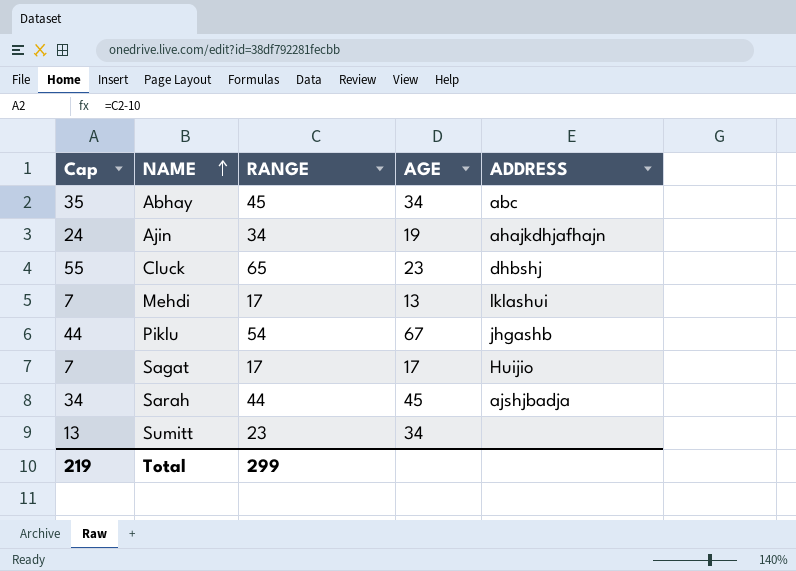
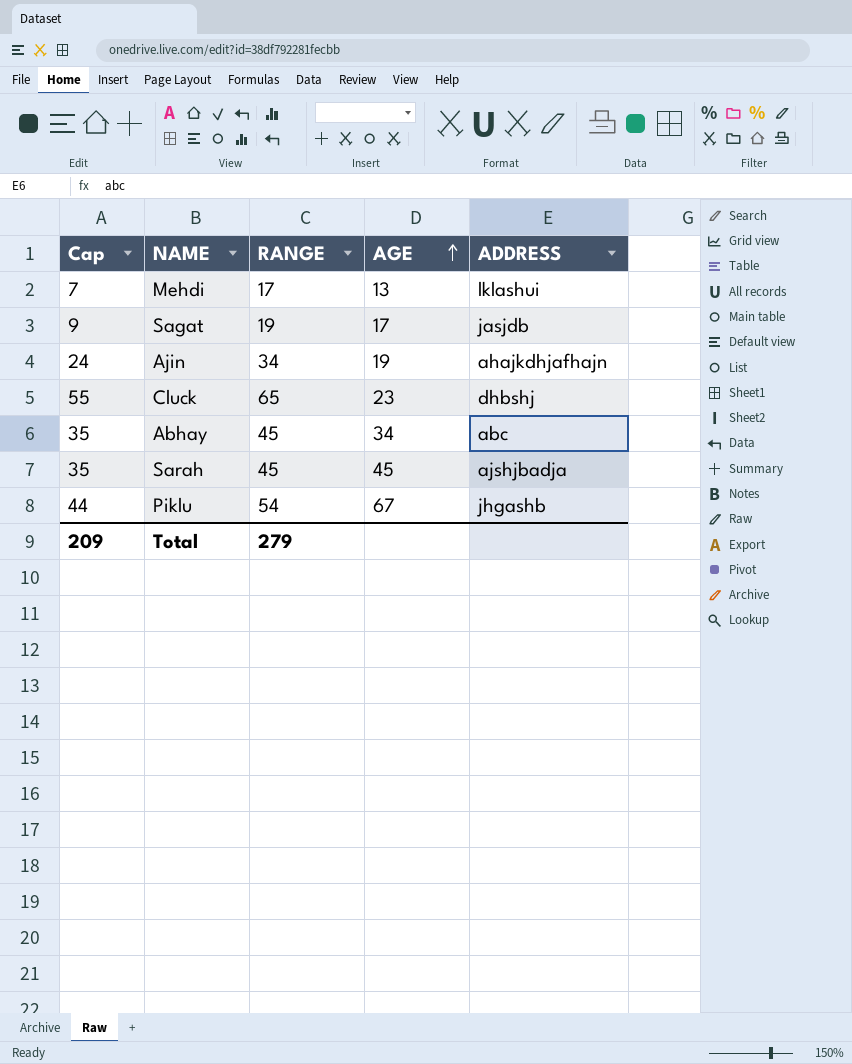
row order: NAME ascending -> AGE ascending
row Sumitt: 13 | 23 | 34 | none -> none
Sagat | Cap: 7 -> 9
Sagat | RANGE: 17 -> 19
Sagat | ADDRESS: Huijio -> jasjdb
Sarah | Cap: 34 -> 35
Sarah | RANGE: 44 -> 45
Total | Cap: 219 -> 209
Total | RANGE: 299 -> 279

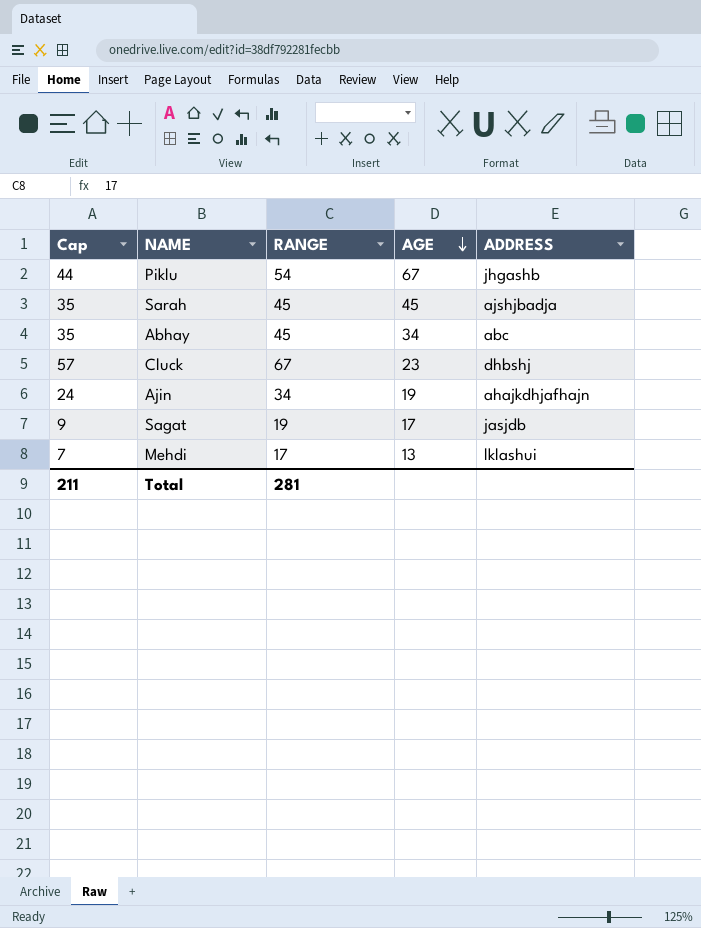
row order: AGE ascending -> AGE descending
Cluck | Cap: 55 -> 57
Cluck | RANGE: 65 -> 67
Total | Cap: 209 -> 211
Total | RANGE: 279 -> 281

